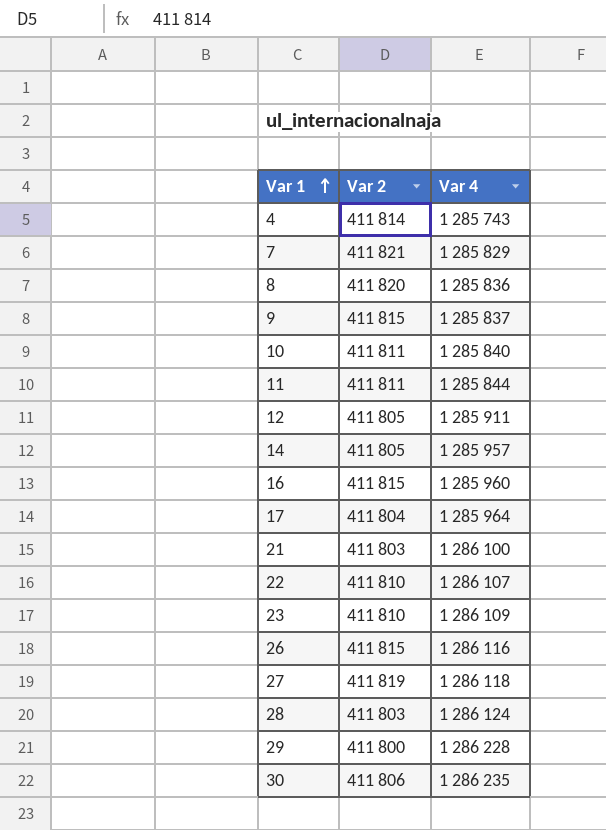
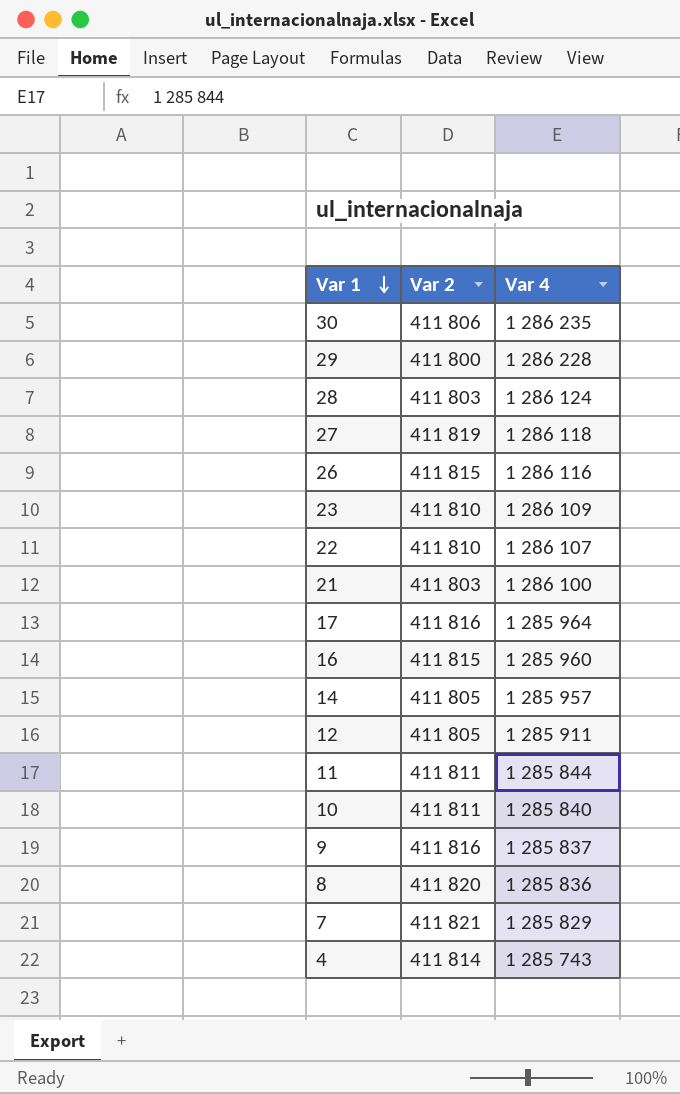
row order: Var 1 ascending -> Var 1 descending
17 | Var 2: 411 804 -> 411 816
9 | Var 2: 411 815 -> 411 816

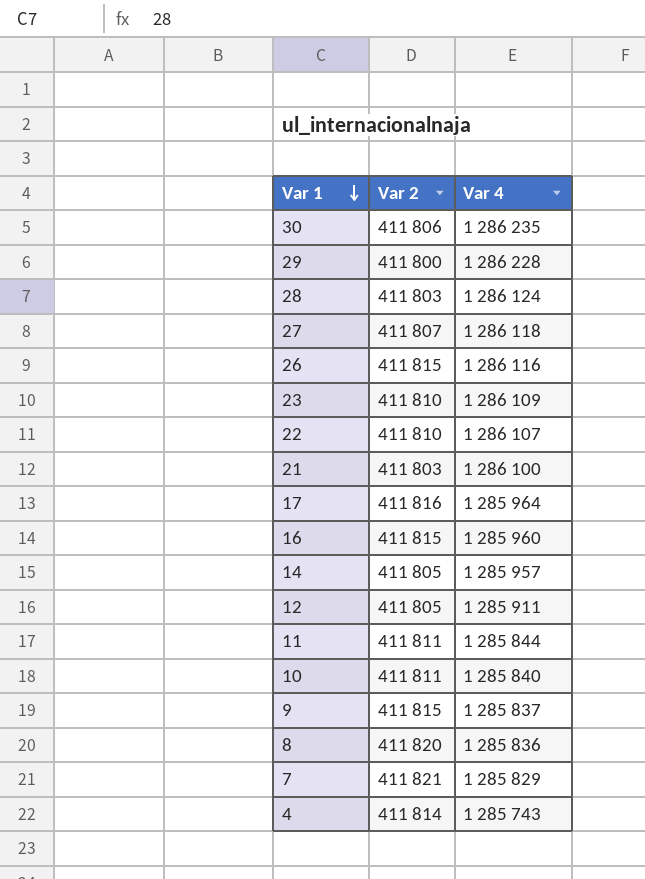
27 | Var 2: 411 819 -> 411 807
9 | Var 2: 411 816 -> 411 815

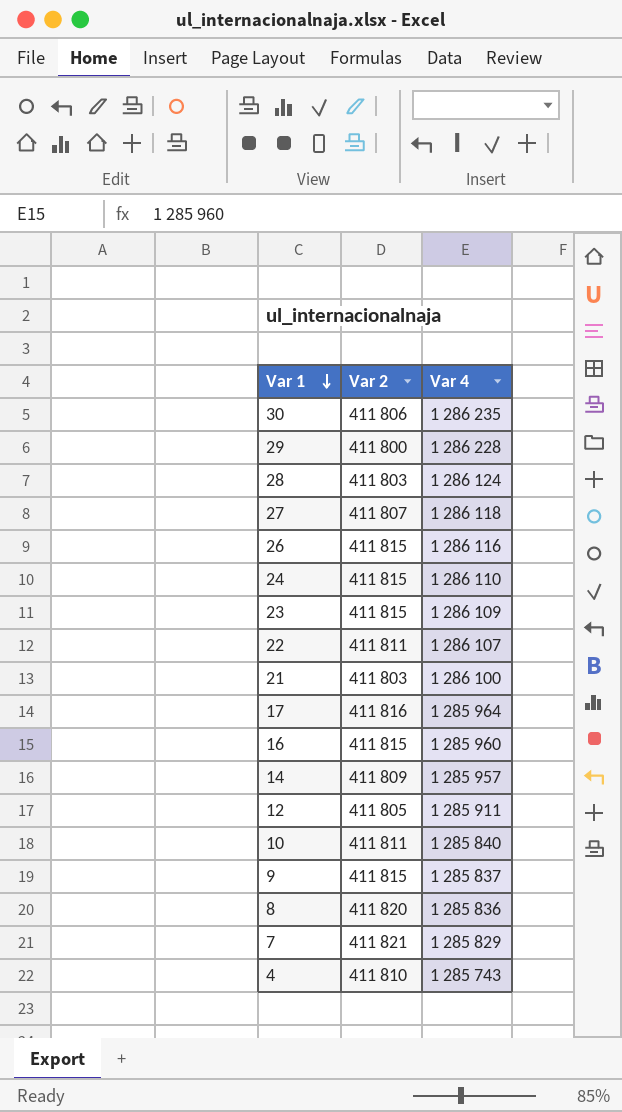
row 11: 411 811 | 1 285 844 -> none
row 24: none -> 411 815 | 1 286 110
23 | Var 2: 411 810 -> 411 815
22 | Var 2: 411 810 -> 411 811
14 | Var 2: 411 805 -> 411 809
4 | Var 2: 411 814 -> 411 810

